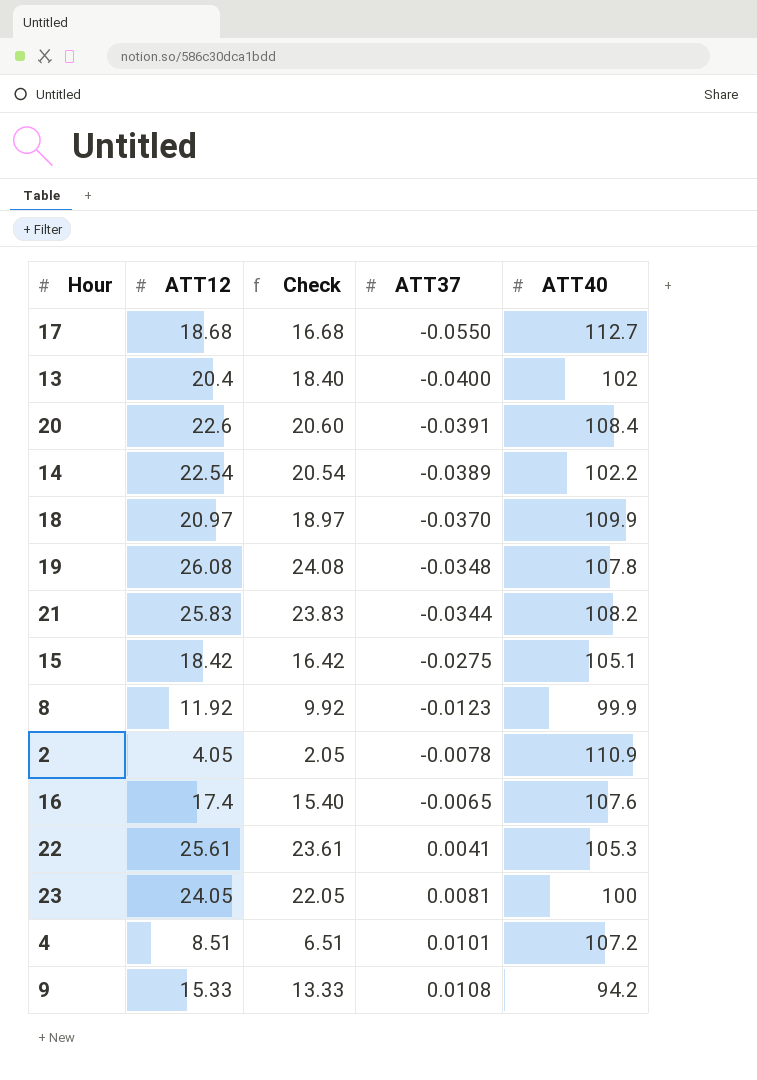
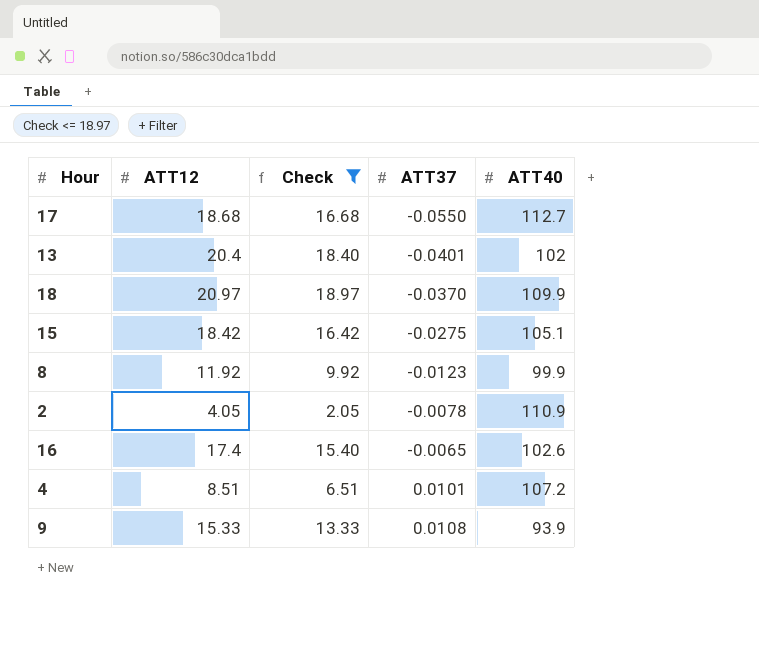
filter: none -> Check <= 18.97
13 | ATT37: -0.0400 -> -0.0401
16 | ATT40: 107.6 -> 102.6
9 | ATT40: 94.2 -> 93.9

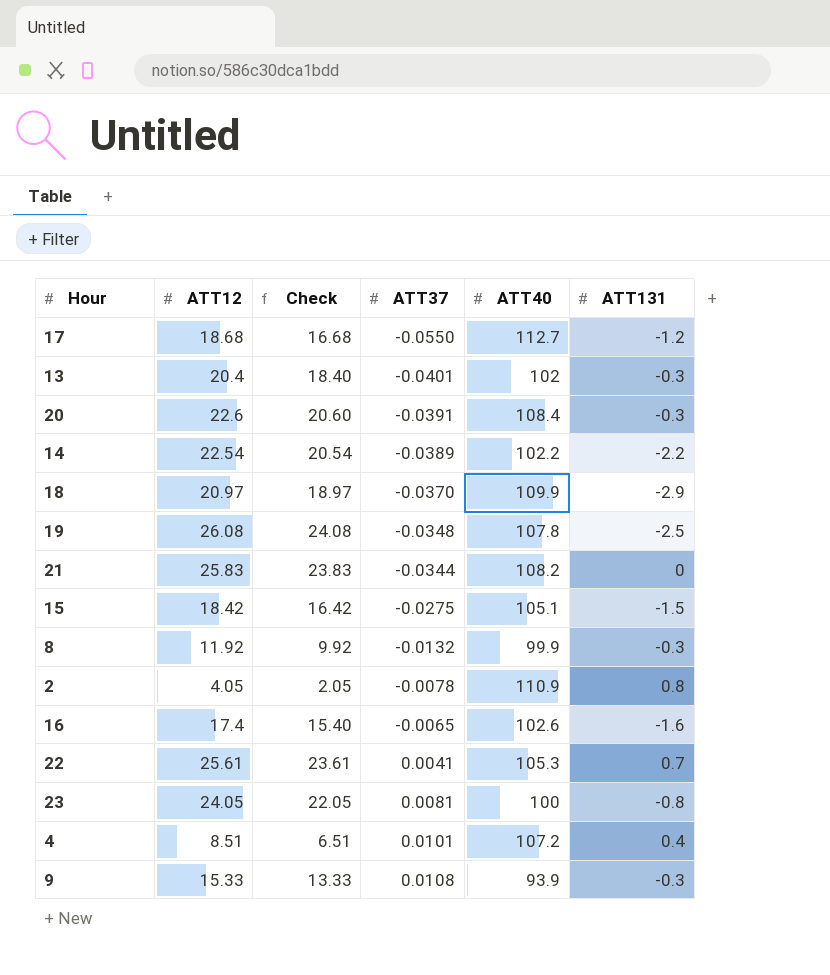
filter: Check <= 18.97 -> none
column ATT131 | position: none -> 6
8 | ATT37: -0.0123 -> -0.0132

